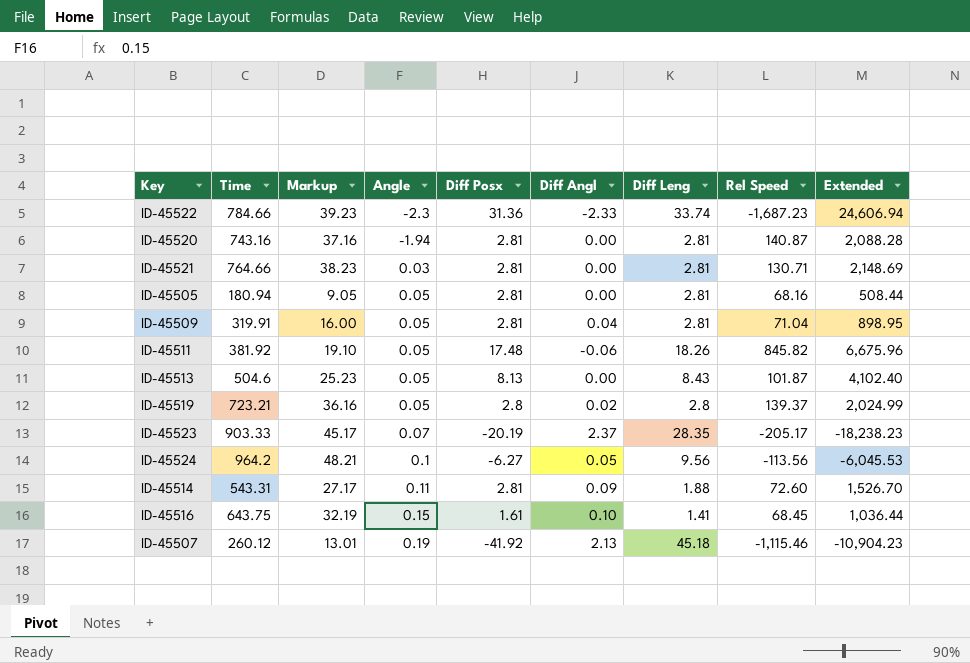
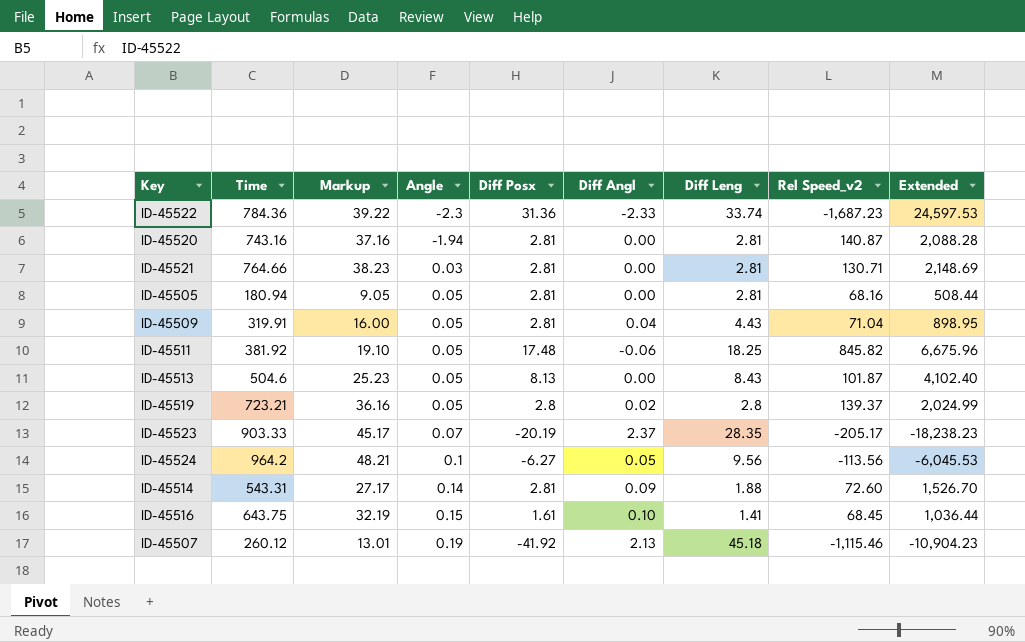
column name: Rel Speed -> Rel Speed_v2
ID-45522 | Time: 784.66 -> 784.36
ID-45522 | Markup: 39.23 -> 39.22
ID-45522 | Extended: 24,606.94 -> 24,597.53
ID-45509 | Diff Leng: 2.81 -> 4.43
ID-45511 | Diff Leng: 18.26 -> 18.25
ID-45514 | Angle: 0.11 -> 0.14

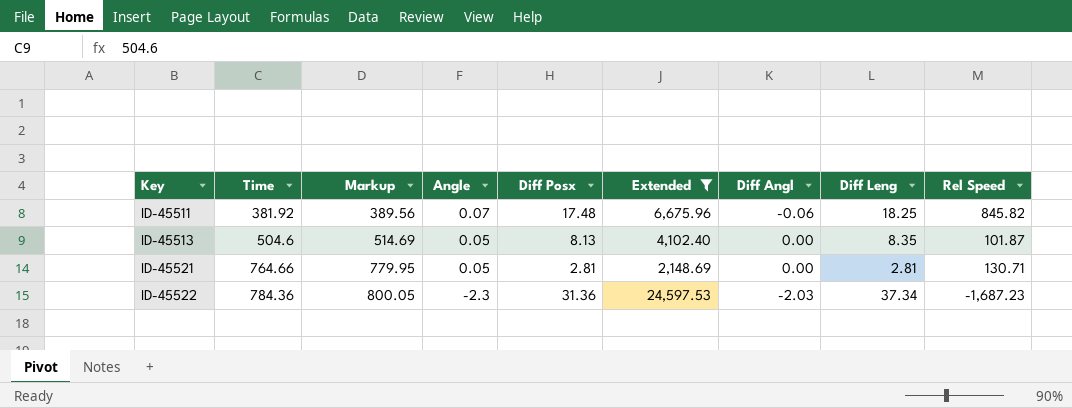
filter: none -> Extended >= 2,148.69
row order: Angle ascending -> Key ascending
column Markup | formula: [Time] * 0.05 -> [Time] * 1.02
column Extended | position: 9 -> 6
column name: Rel Speed_v2 -> Rel Speed
ID-45511 | Angle: 0.05 -> 0.07
ID-45513 | Diff Leng: 8.43 -> 8.35
ID-45521 | Angle: 0.03 -> 0.05
ID-45522 | Diff Angl: -2.33 -> -2.03
ID-45522 | Diff Leng: 33.74 -> 37.34

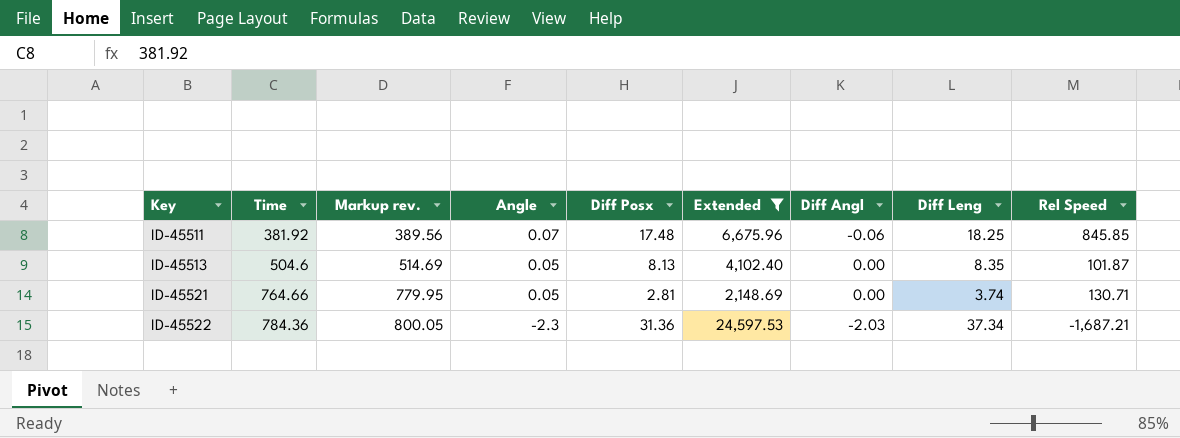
column name: Markup -> Markup rev.
ID-45511 | Rel Speed: 845.82 -> 845.85
ID-45521 | Diff Leng: 2.81 -> 3.74
ID-45522 | Rel Speed: -1,687.23 -> -1,687.21

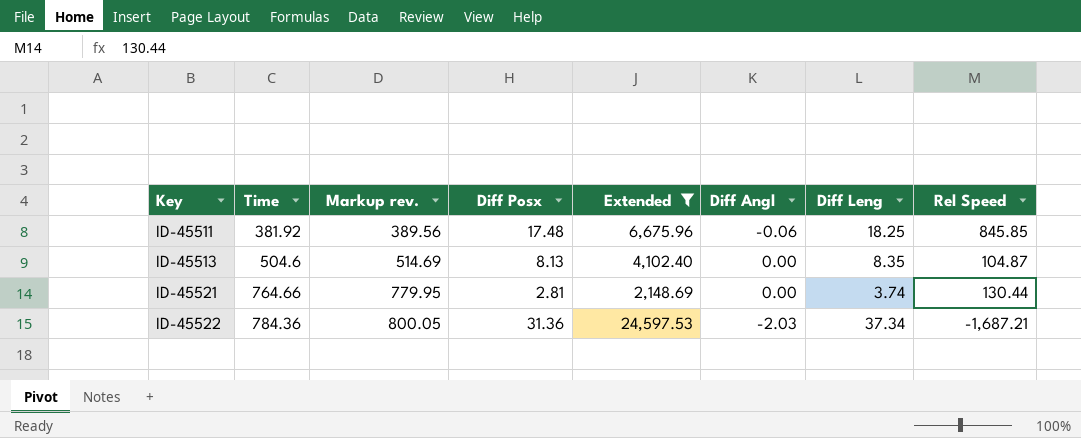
column Angle | position: 4 -> none
ID-45513 | Rel Speed: 101.87 -> 104.87
ID-45521 | Rel Speed: 130.71 -> 130.44

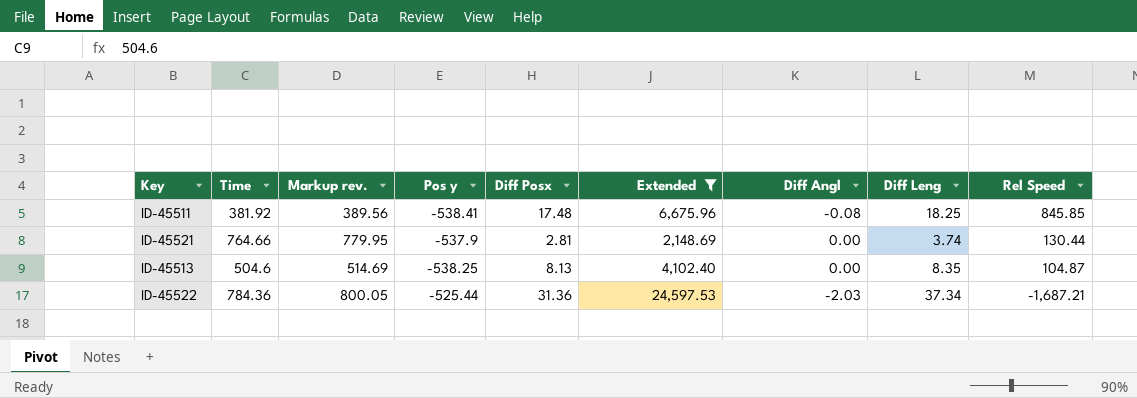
row order: Key ascending -> Rel Speed descending
column Pos y | position: none -> 4
ID-45511 | Diff Angl: -0.06 -> -0.08

